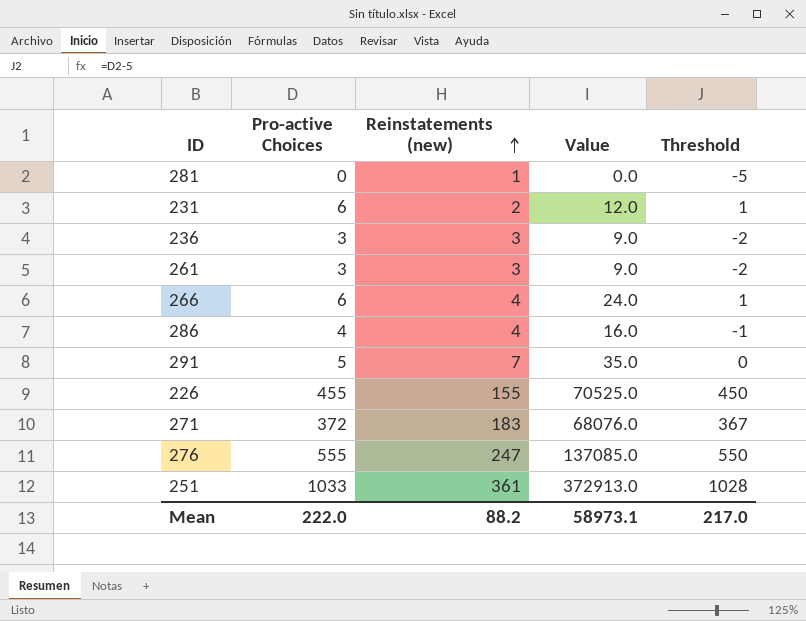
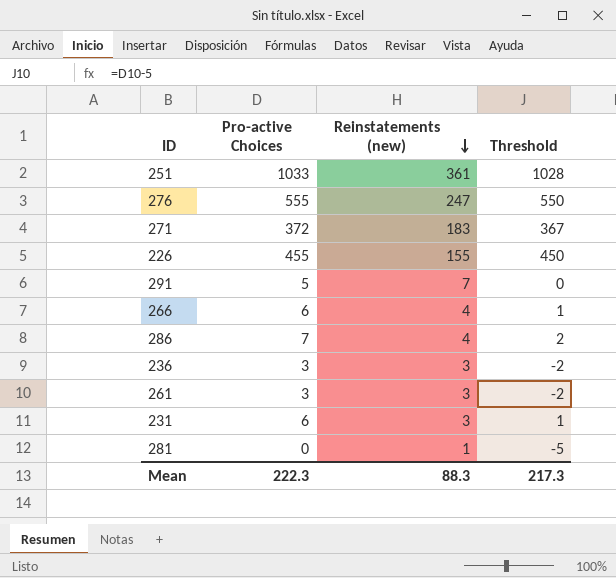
row order: Reinstatements (new) ascending -> Reinstatements (new) descending
column Value | formula: [Pro-active Choices] * [Reinstatements (new)] -> none
286 | Pro-active Choices: 4 -> 7
286 | Threshold: -1 -> 2
231 | Reinstatements (new): 2 -> 3
Mean | Pro-active Choices: 222.0 -> 222.3
Mean | Reinstatements (new): 88.2 -> 88.3
Mean | Threshold: 217.0 -> 217.3

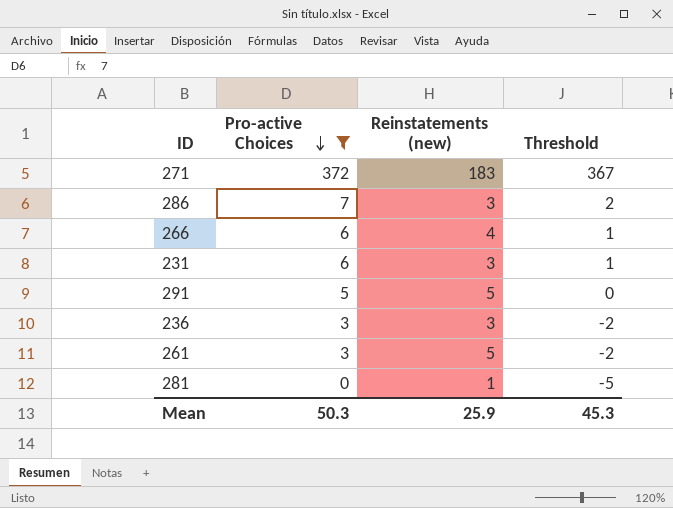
filter: none -> Pro-active Choices <= 372
row order: Reinstatements (new) descending -> Pro-active Choices descending
286 | Reinstatements (new): 4 -> 3
291 | Reinstatements (new): 7 -> 5
261 | Reinstatements (new): 3 -> 5
Mean | Pro-active Choices: 222.3 -> 50.3
Mean | Reinstatements (new): 88.3 -> 25.9
Mean | Threshold: 217.3 -> 45.3

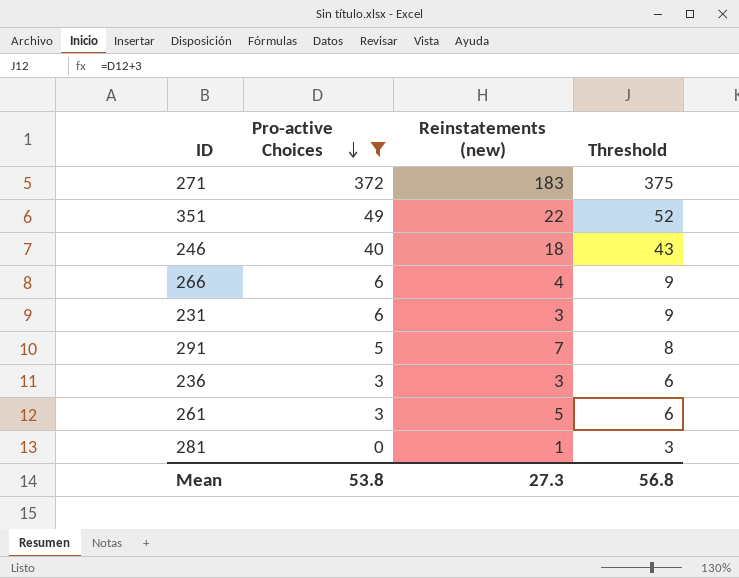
column Threshold | formula: [Pro-active Choices] - 5 -> [Pro-active Choices] + 3
row 286: 7 | 3 | 2 -> none
row 351: none -> 49 | 22 | 52
row 246: none -> 40 | 18 | 43
291 | Reinstatements (new): 5 -> 7
Mean | Pro-active Choices: 50.3 -> 53.8
Mean | Reinstatements (new): 25.9 -> 27.3
Mean | Threshold: 45.3 -> 56.8

